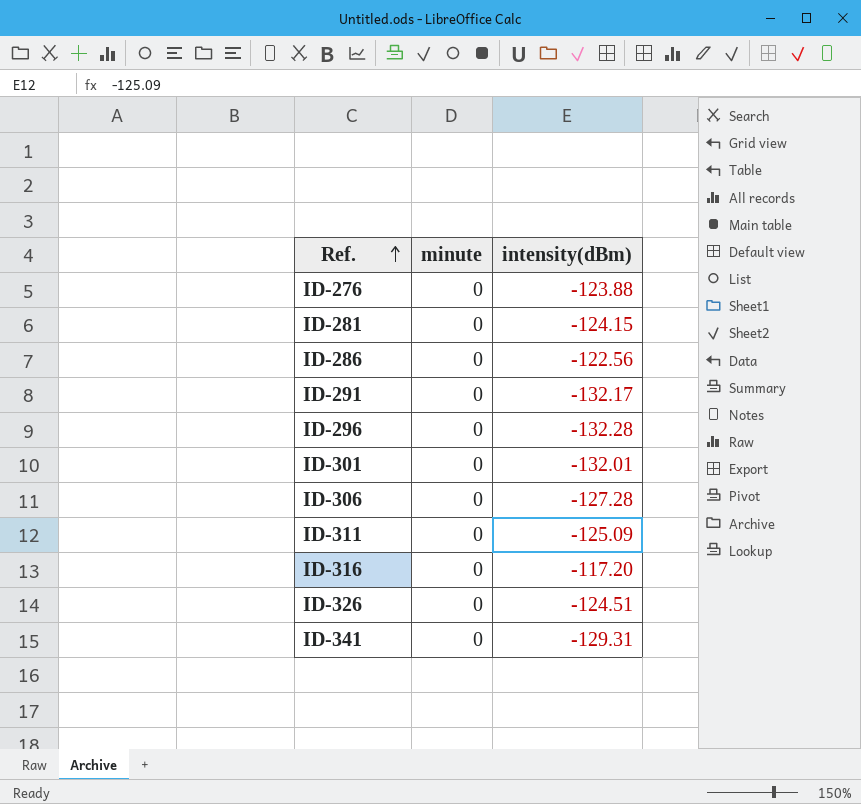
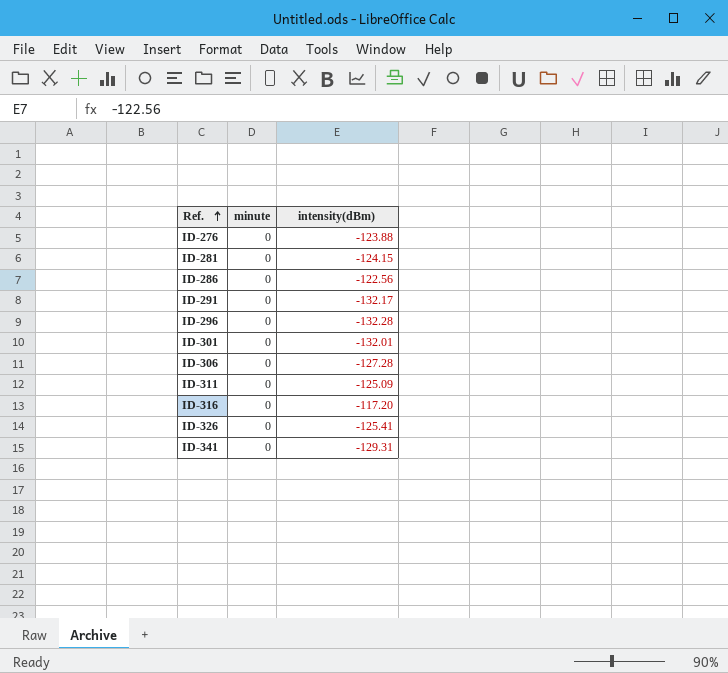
ID-326 | intensity(dBm): -124.51 -> -125.41

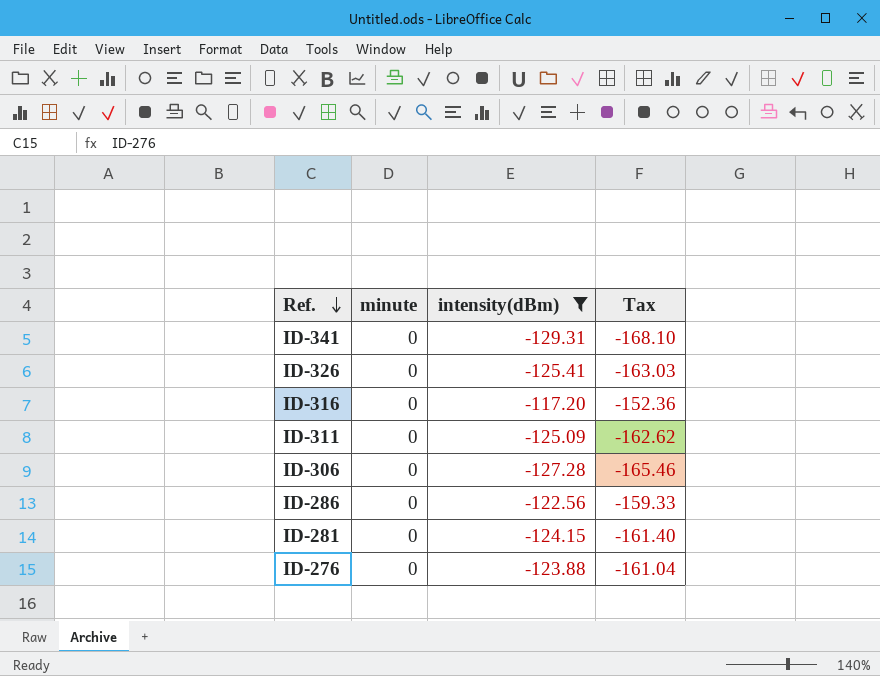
filter: none -> intensity(dBm) >= -129.31
row order: Ref. ascending -> Ref. descending
column Tax | formula: none -> [intensity(dBm)] * 1.3

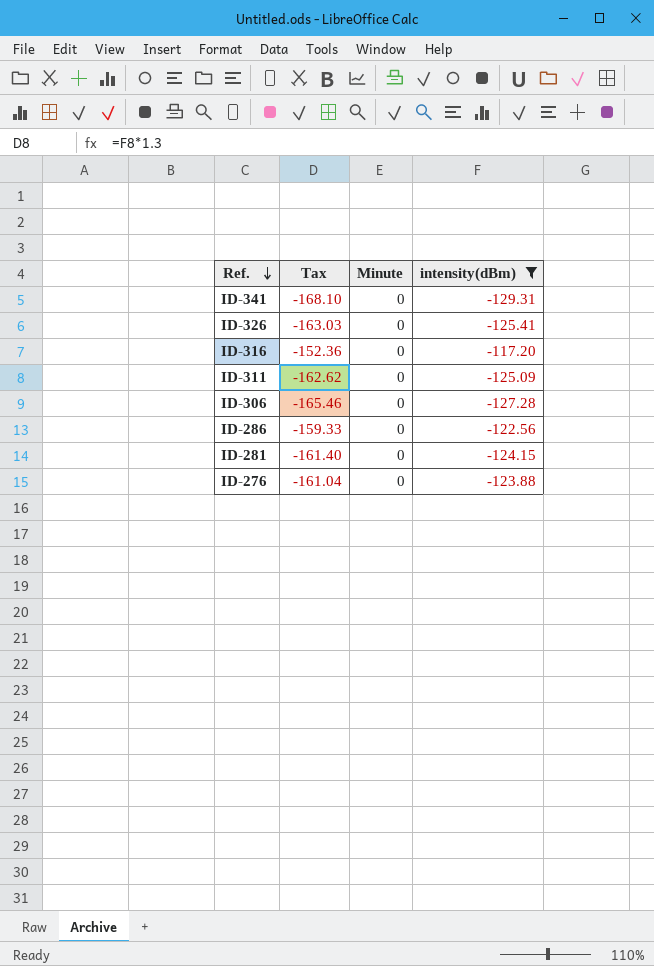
column Tax | position: 4 -> 2
column name: minute -> Minute

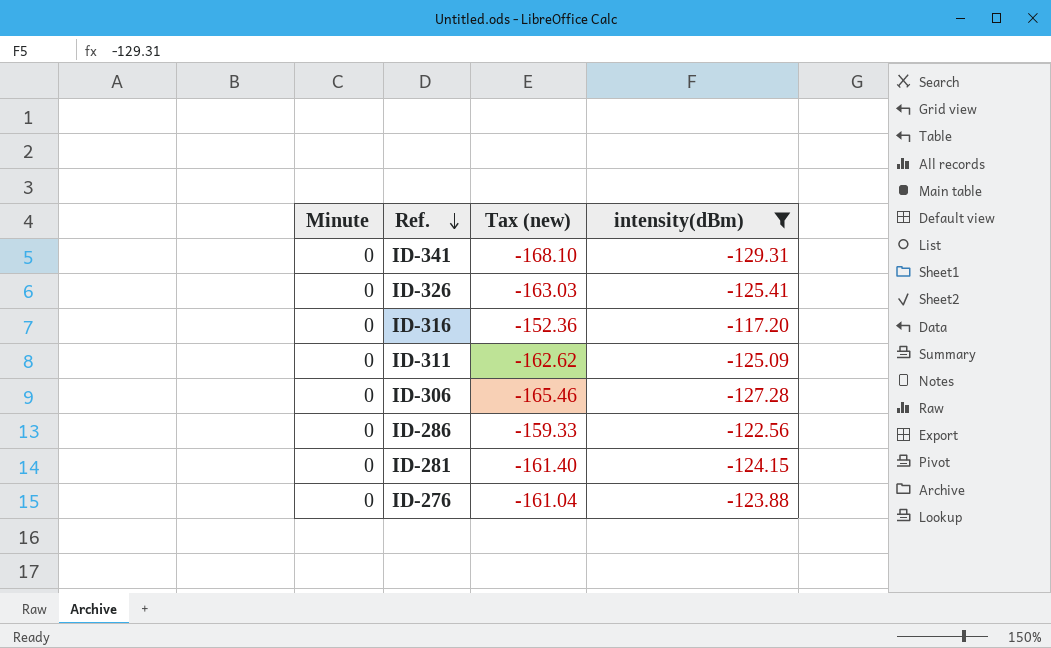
column Minute | position: 3 -> 1
column name: Tax -> Tax (new)

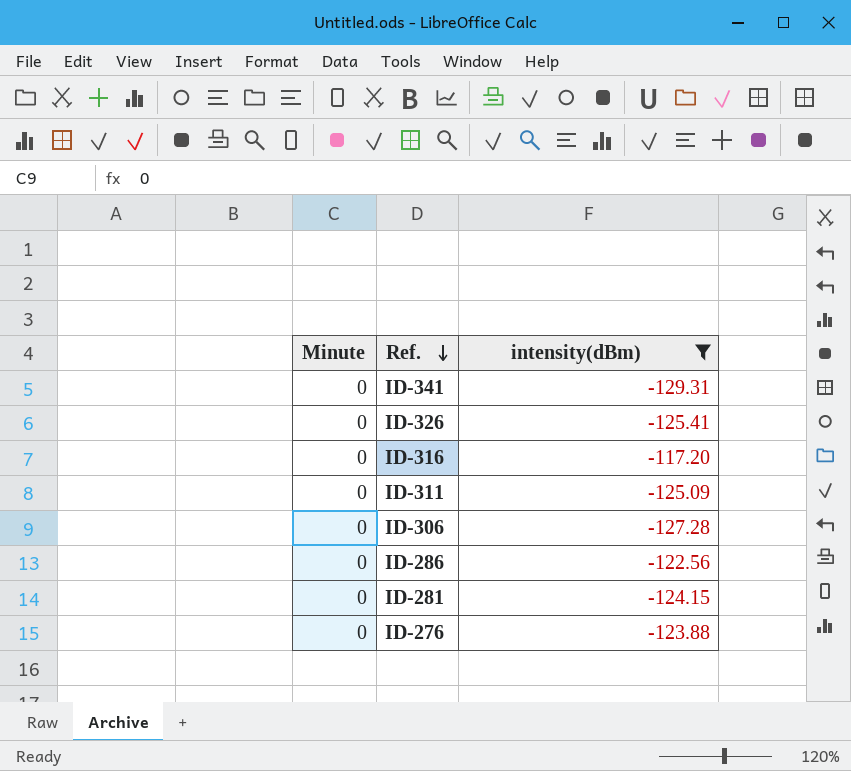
column Tax (new) | formula: [intensity(dBm)] * 1.3 -> none

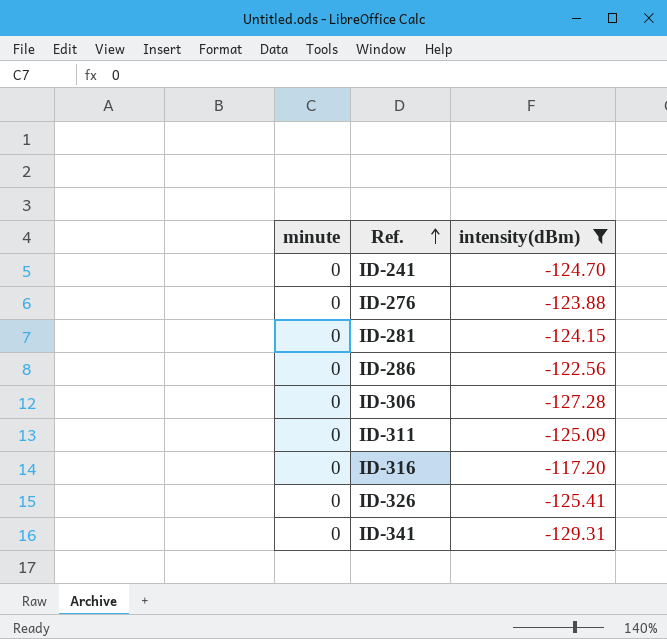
row order: Ref. descending -> Ref. ascending
column name: Minute -> minute
row ID-241: none -> 0 | -124.70

